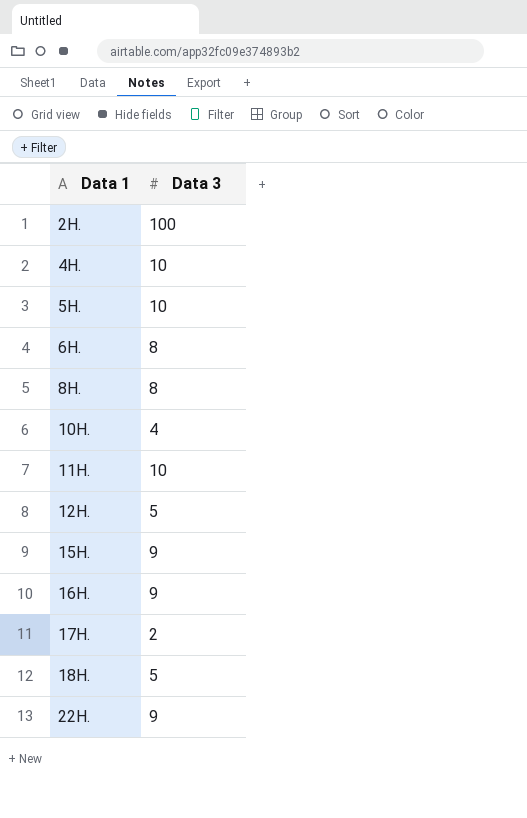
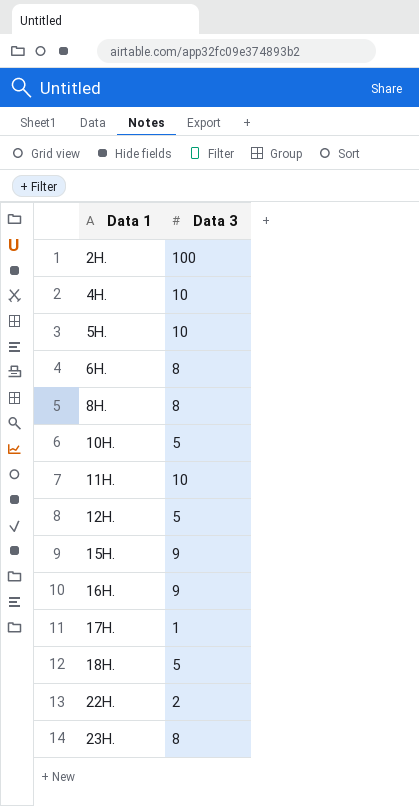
10H. | Data 3: 4 -> 5
17H. | Data 3: 2 -> 1
22H. | Data 3: 9 -> 2
row 23H.: none -> 8

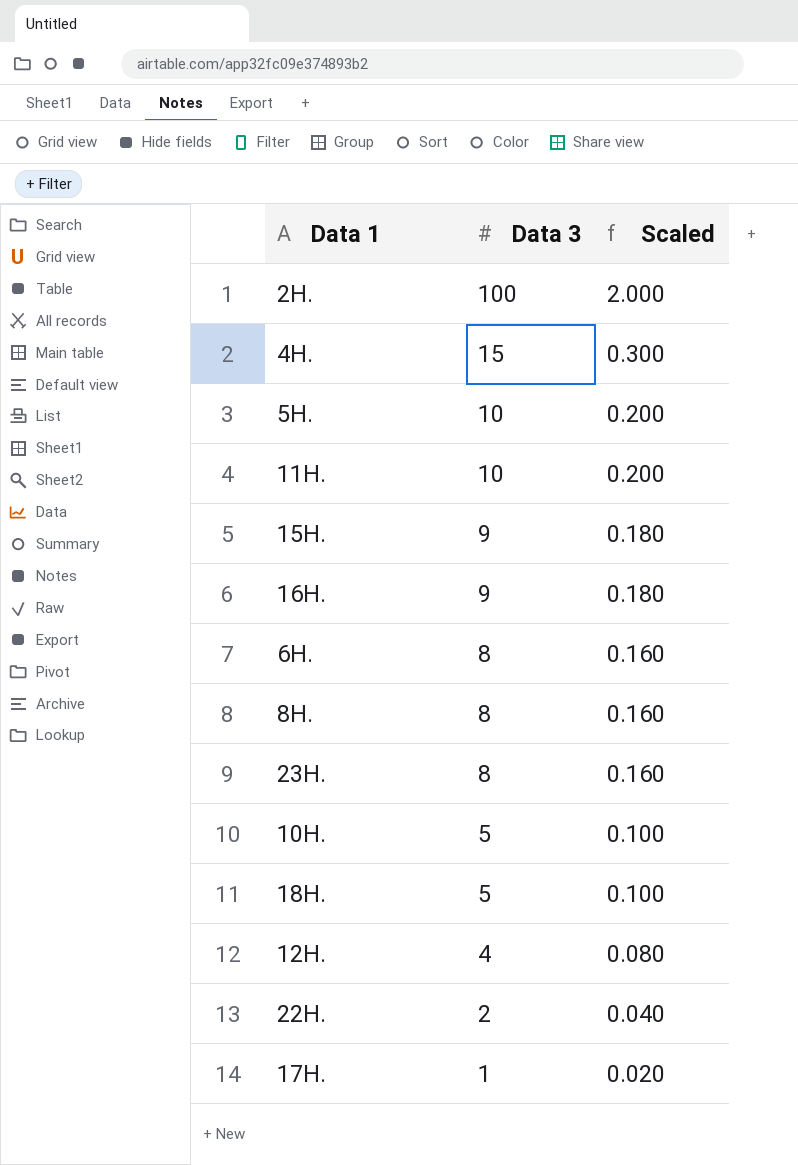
row order: Data 1 ascending -> Data 3 descending
column Scaled | formula: none -> [Data 3] * 0.02
4H. | Data 3: 10 -> 15
12H. | Data 3: 5 -> 4

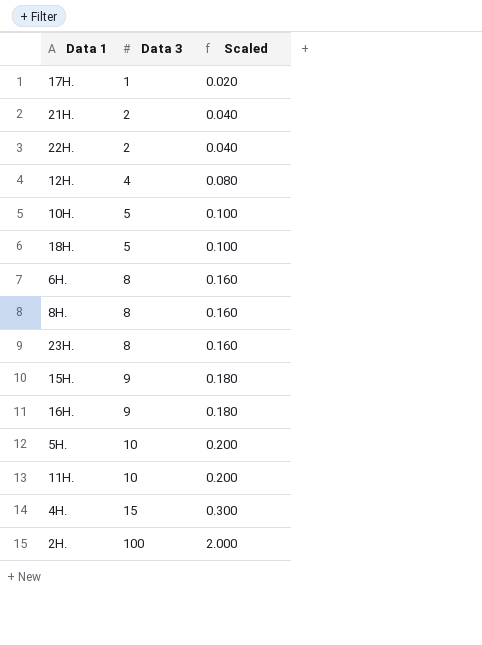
row order: Data 3 descending -> Data 3 ascending
row 21H.: none -> 2 | 0.040

